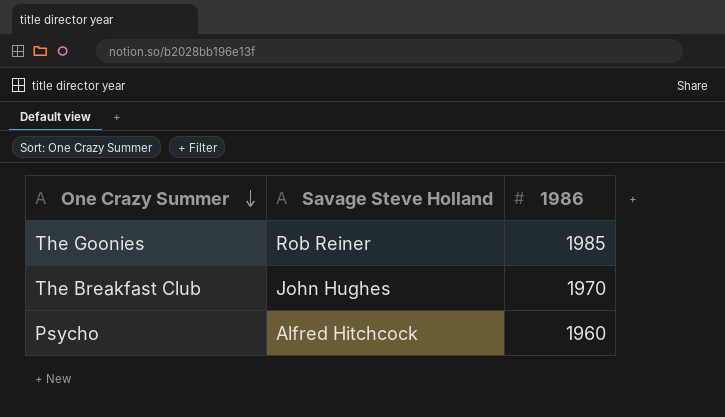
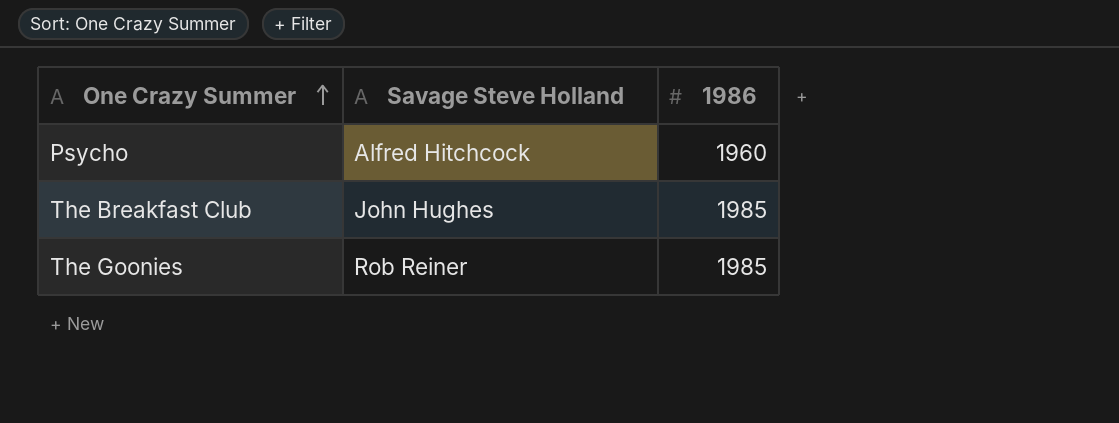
row order: One Crazy Summer descending -> One Crazy Summer ascending
The Breakfast Club | 1986: 1970 -> 1985

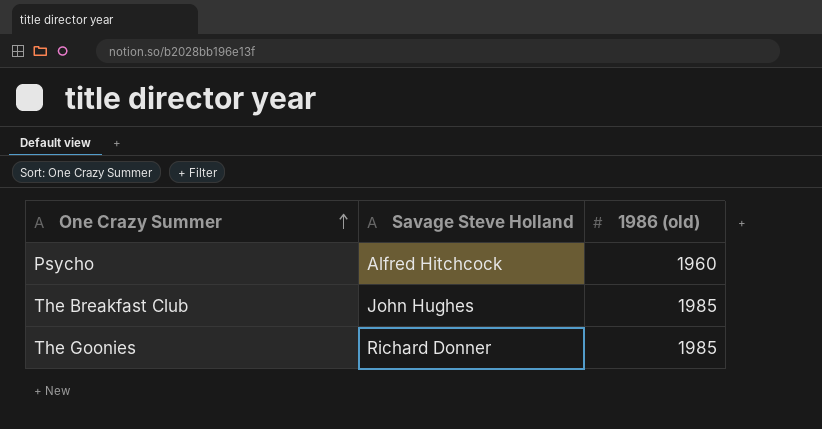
column name: 1986 -> 1986 (old)
The Goonies | Savage Steve Holland: Rob Reiner -> Richard Donner

